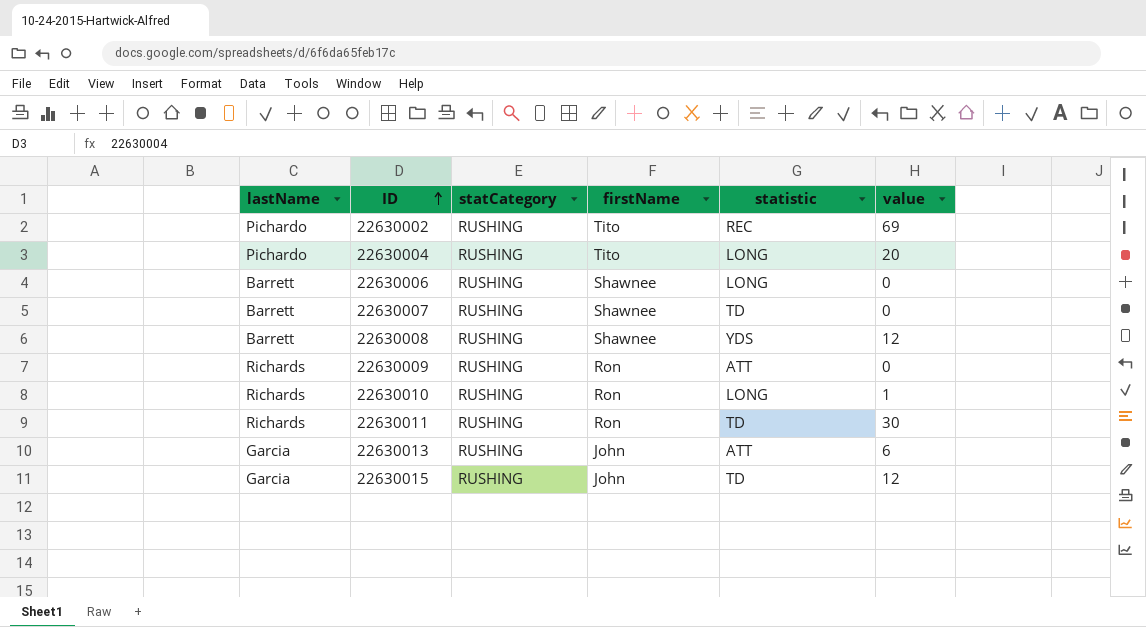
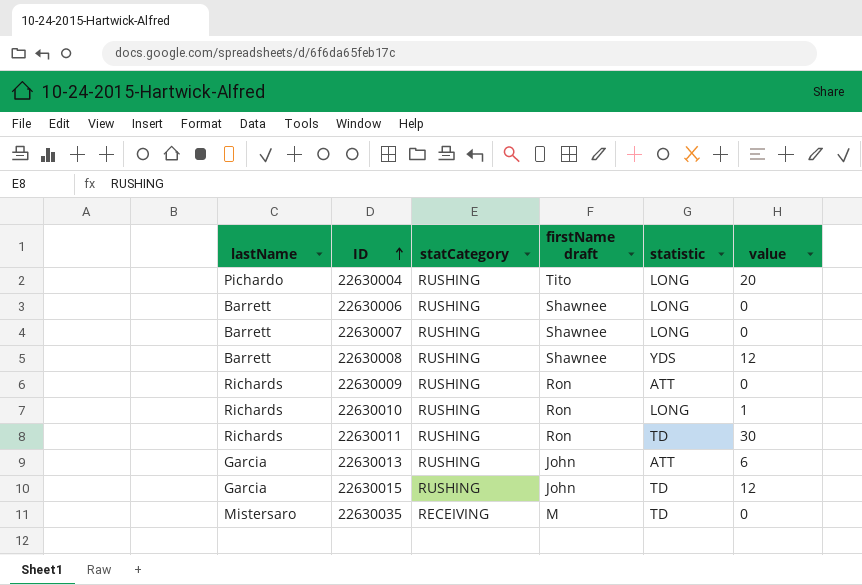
column name: firstName -> firstName draft
row 22630002: Pichardo | RUSHING | Tito | REC | 69 -> none
22630007 | statistic: TD -> LONG
row 22630035: none -> Mistersaro | RECEIVING | M | TD | 0

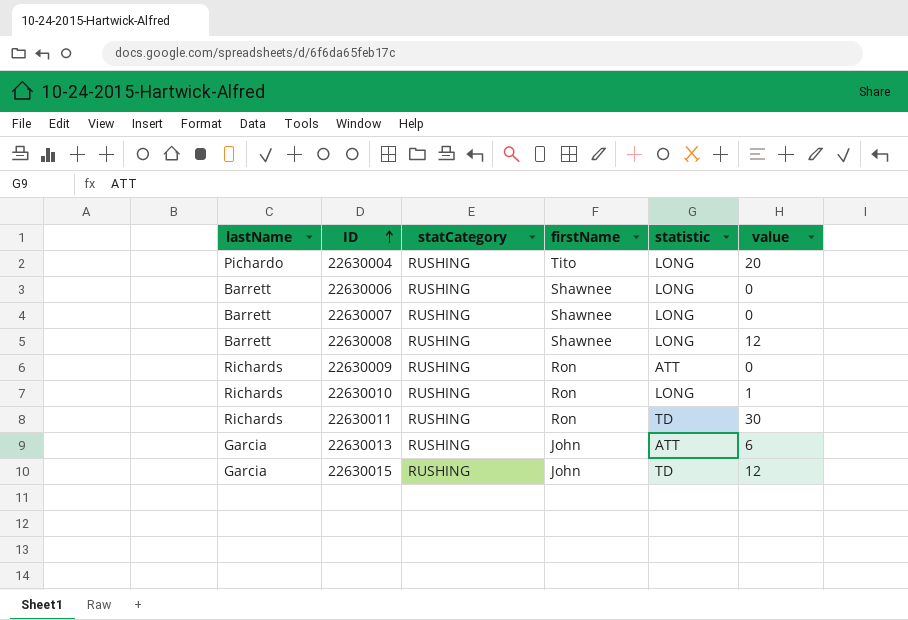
column name: firstName draft -> firstName
row 22630035: Mistersaro | RECEIVING | M | TD | 0 -> none
22630008 | statistic: YDS -> LONG

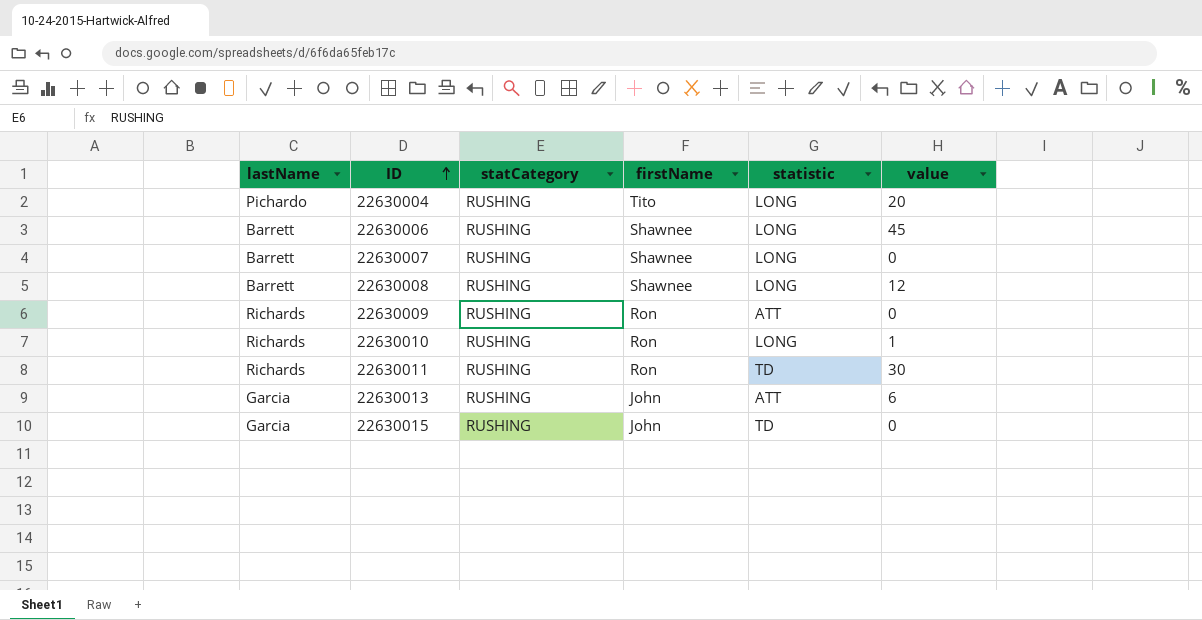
22630006 | value: 0 -> 45
22630015 | value: 12 -> 0

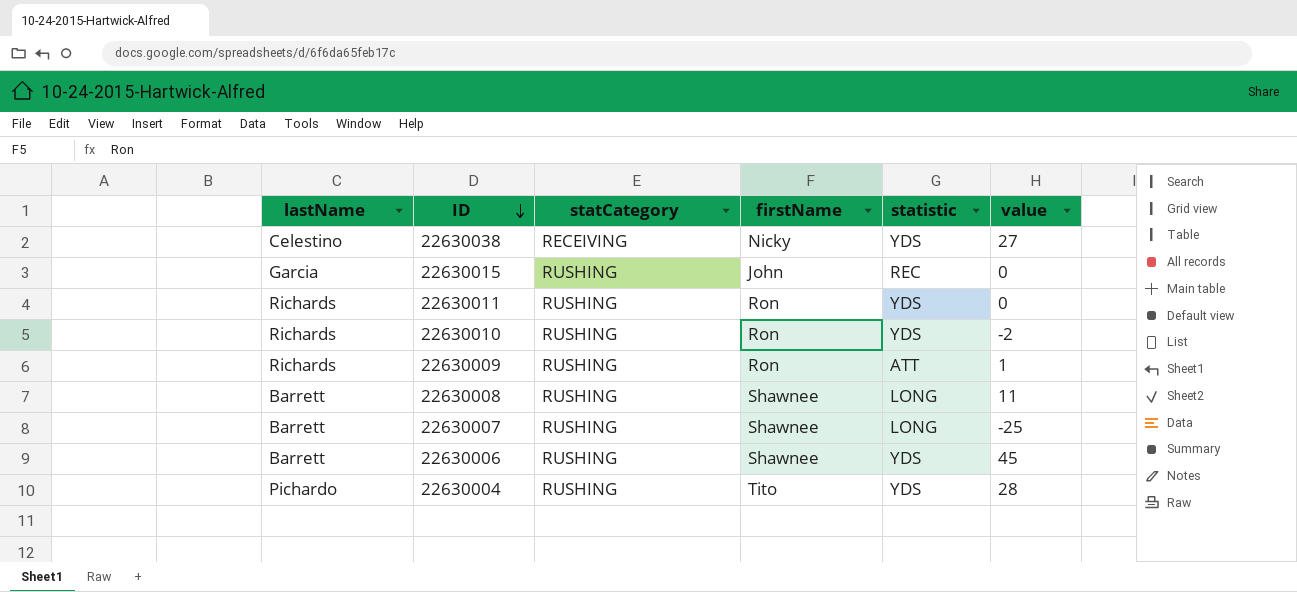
row order: ID ascending -> ID descending
row 22630013: Garcia | RUSHING | John | ATT | 6 -> none
row 22630038: none -> Celestino | RECEIVING | Nicky | YDS | 27
22630015 | statistic: TD -> REC
22630011 | statistic: TD -> YDS
22630011 | value: 30 -> 0
22630010 | statistic: LONG -> YDS
22630010 | value: 1 -> -2
22630009 | value: 0 -> 1
22630008 | value: 12 -> 11
22630007 | value: 0 -> -25
22630006 | statistic: LONG -> YDS
22630004 | statistic: LONG -> YDS
22630004 | value: 20 -> 28

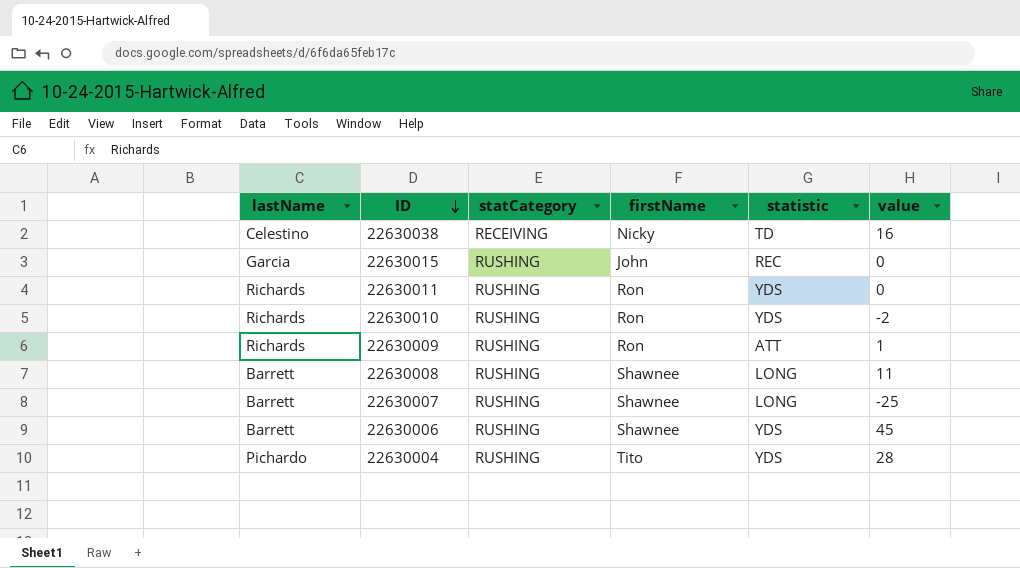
22630038 | statistic: YDS -> TD
22630038 | value: 27 -> 16

